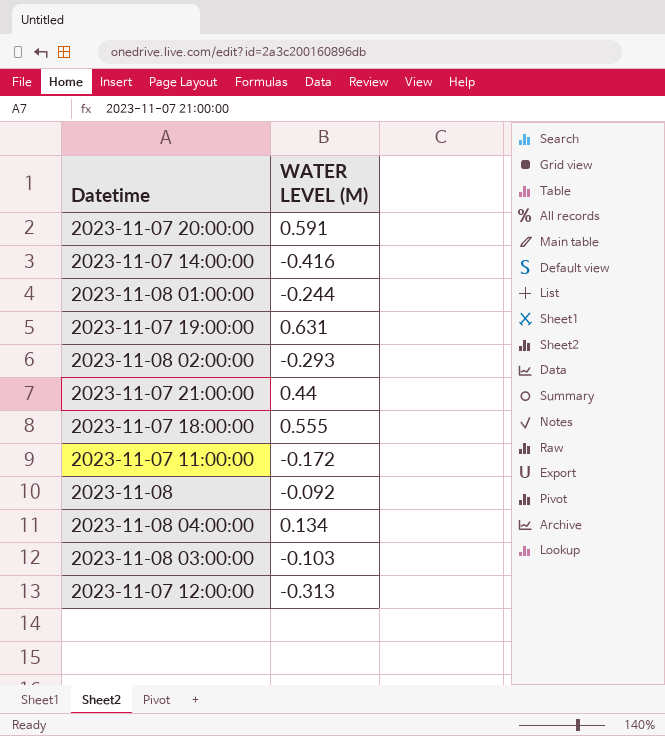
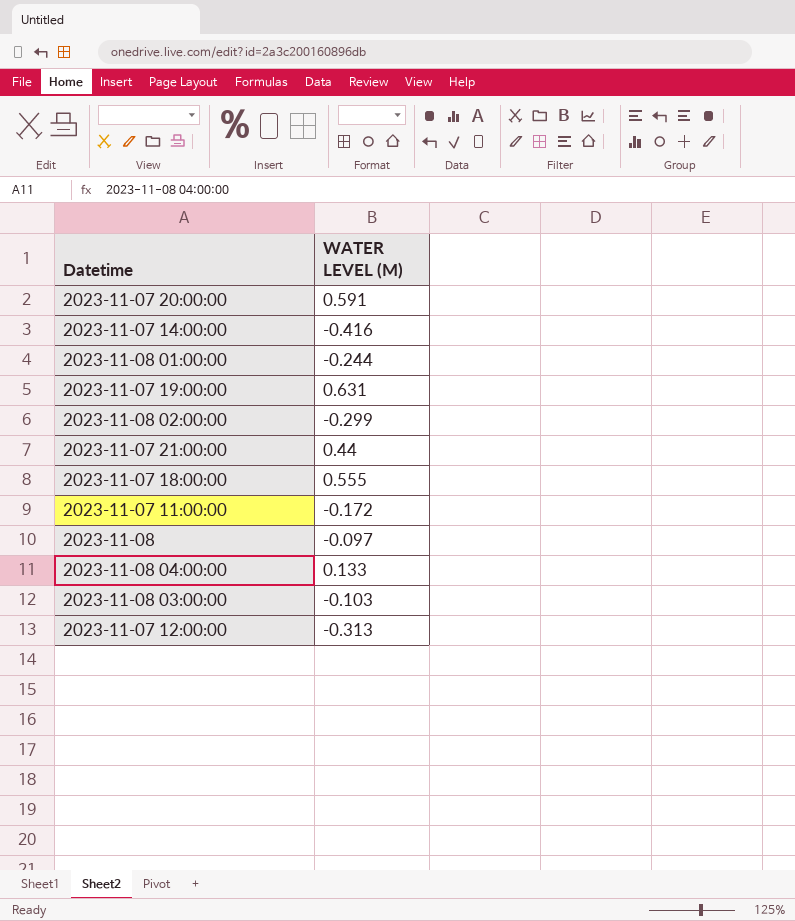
2023-11-08 02:00:00 | WATER LEVEL (M): -0.293 -> -0.299
2023-11-08 | WATER LEVEL (M): -0.092 -> -0.097
2023-11-08 04:00:00 | WATER LEVEL (M): 0.134 -> 0.133

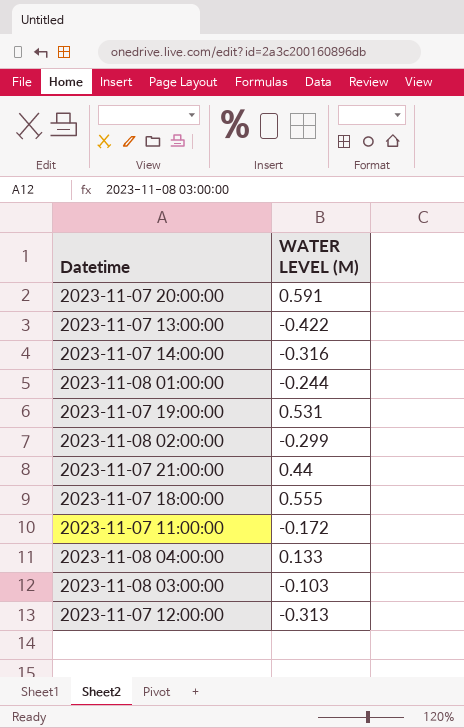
row 2023-11-08: -0.097 -> none
row 2023-11-07 13:00:00: none -> -0.422
2023-11-07 14:00:00 | WATER LEVEL (M): -0.416 -> -0.316
2023-11-07 19:00:00 | WATER LEVEL (M): 0.631 -> 0.531

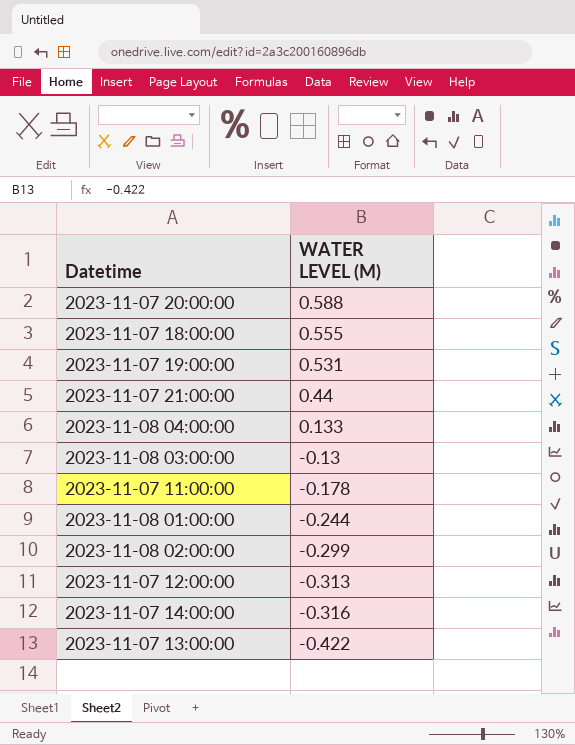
row order: none -> WATER LEVEL (M) descending
2023-11-07 20:00:00 | WATER LEVEL (M): 0.591 -> 0.588
2023-11-08 03:00:00 | WATER LEVEL (M): -0.103 -> -0.13
2023-11-07 11:00:00 | WATER LEVEL (M): -0.172 -> -0.178

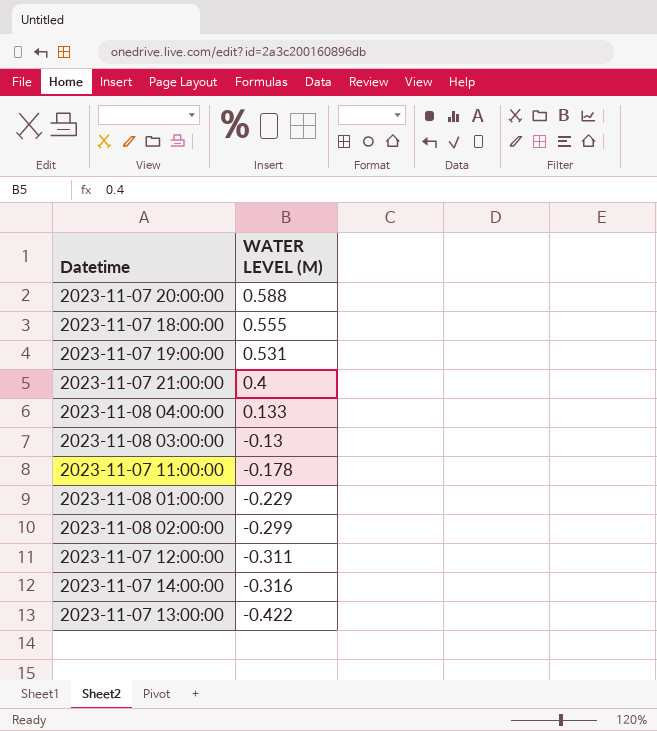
2023-11-07 21:00:00 | WATER LEVEL (M): 0.44 -> 0.4
2023-11-08 01:00:00 | WATER LEVEL (M): -0.244 -> -0.229
2023-11-07 12:00:00 | WATER LEVEL (M): -0.313 -> -0.311

